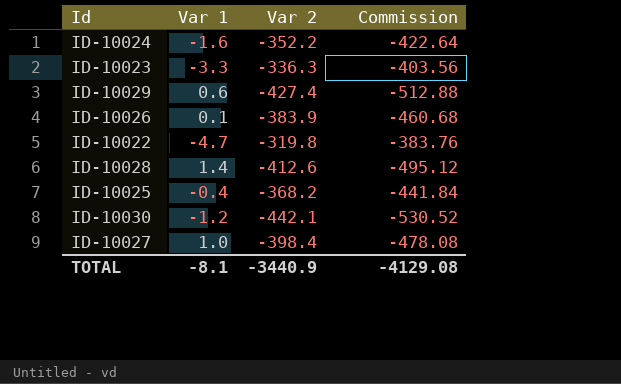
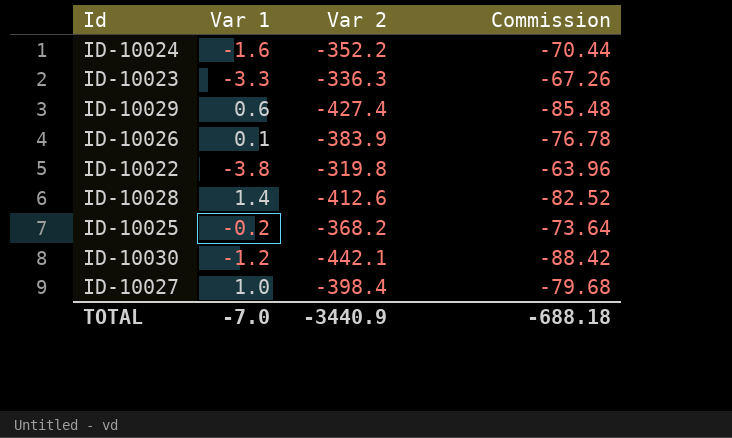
column Commission | formula: [Var 2] * 1.2 -> [Var 2] * 0.2
ID-10022 | Var 1: -4.7 -> -3.8
ID-10025 | Var 1: -0.4 -> -0.2
TOTAL | Var 1: -8.1 -> -7.0
TOTAL | Commission: -4129.08 -> -688.18

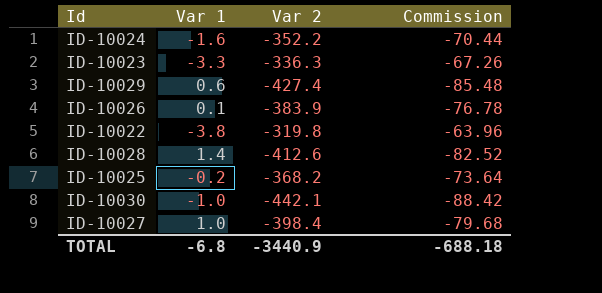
ID-10030 | Var 1: -1.2 -> -1.0
TOTAL | Var 1: -7.0 -> -6.8

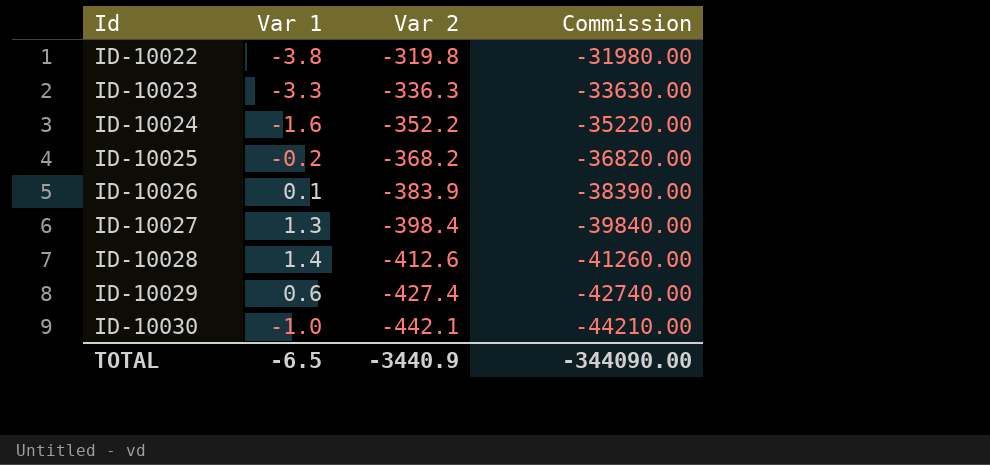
row order: none -> Id ascending
column Commission | formula: [Var 2] * 0.2 -> [Var 2] * 100
ID-10027 | Var 1: 1.0 -> 1.3
TOTAL | Var 1: -6.8 -> -6.5
TOTAL | Commission: -688.18 -> -344090.00

